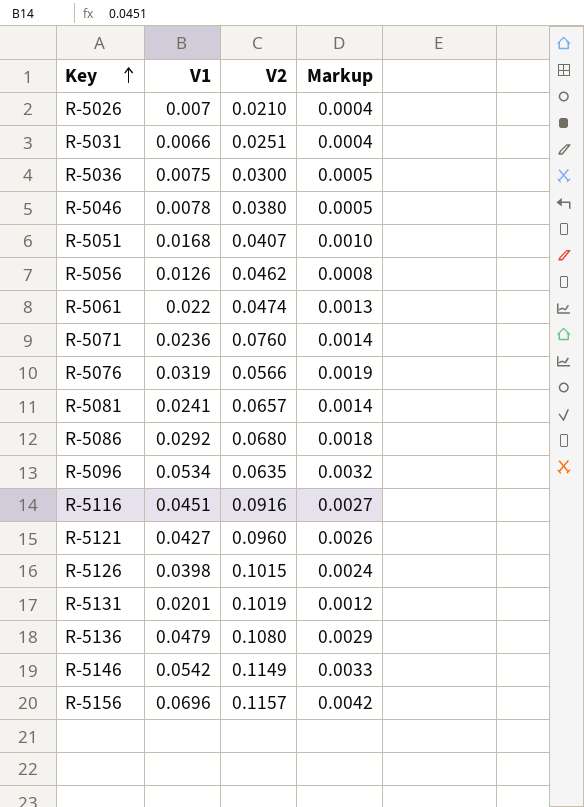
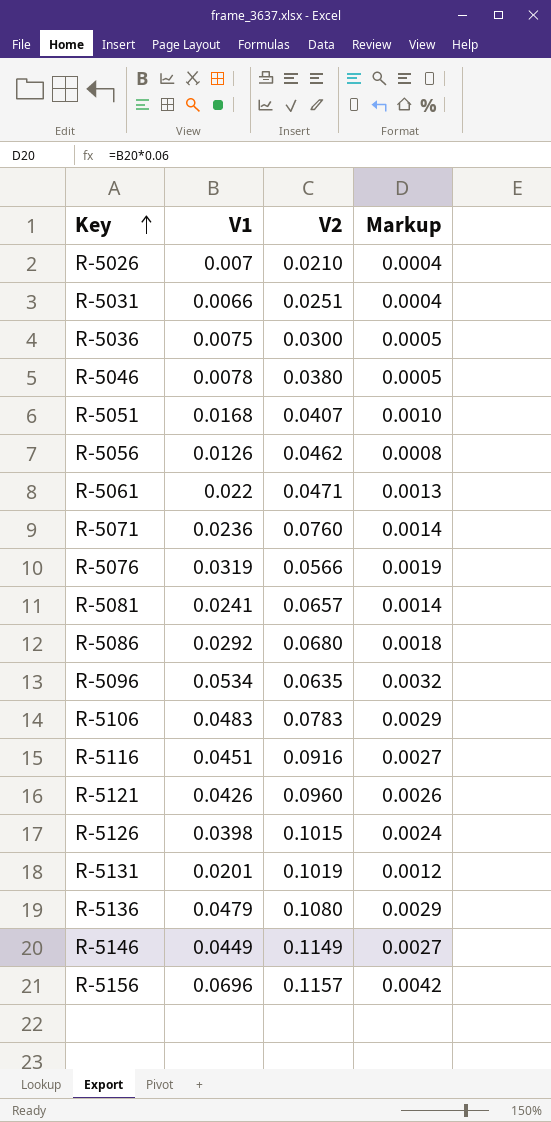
R-5061 | V2: 0.0474 -> 0.0471
row R-5106: none -> 0.0483 | 0.0783 | 0.0029
R-5121 | V1: 0.0427 -> 0.0426
R-5146 | V1: 0.0542 -> 0.0449
R-5146 | Markup: 0.0033 -> 0.0027

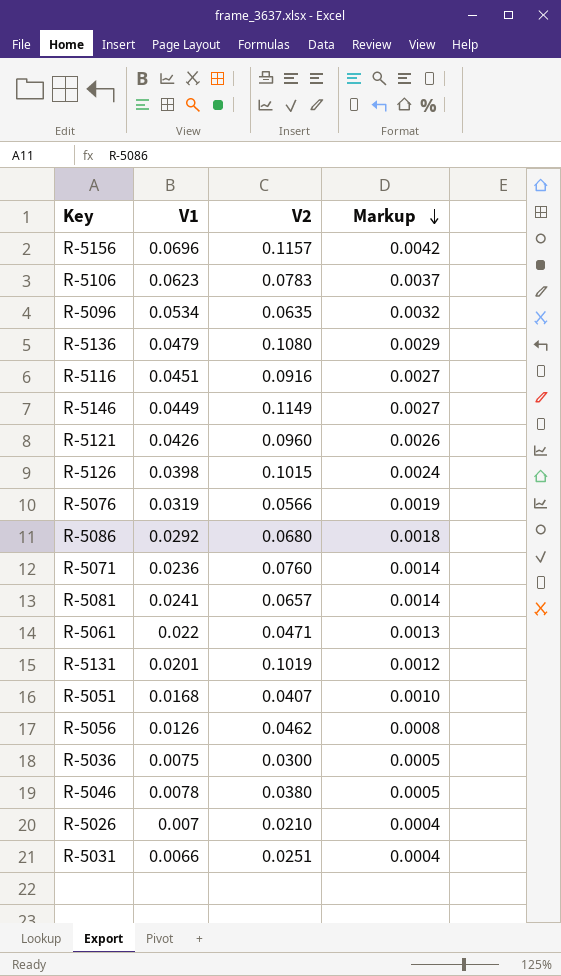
row order: Key ascending -> Markup descending
R-5106 | V1: 0.0483 -> 0.0623
R-5106 | Markup: 0.0029 -> 0.0037

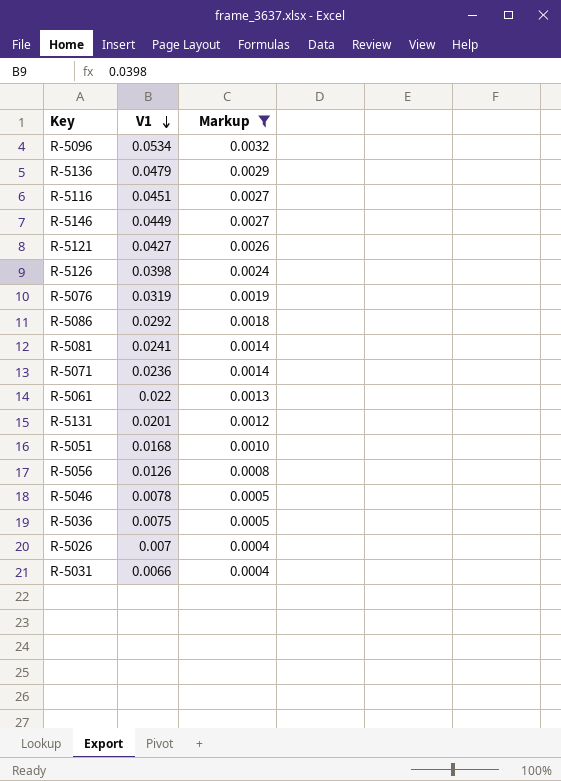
filter: none -> Markup <= 0.0032
row order: Markup descending -> V1 descending
column V2 | position: 3 -> none
R-5121 | V1: 0.0426 -> 0.0427

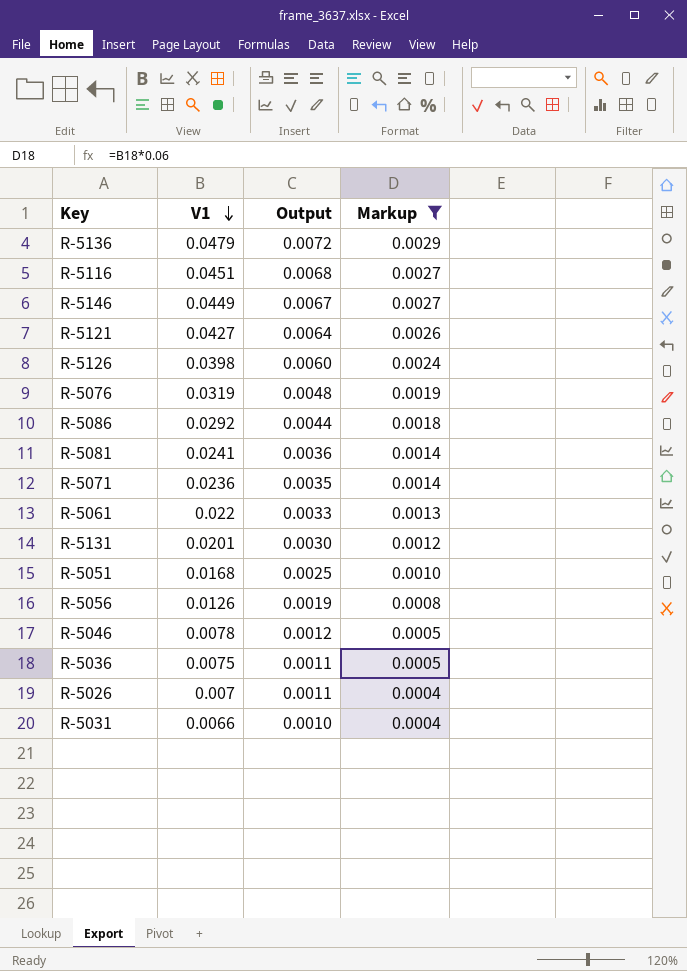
column Output | formula: none -> [V1] * 0.15
row R-5096: 0.0534 | 0.0032 -> none

